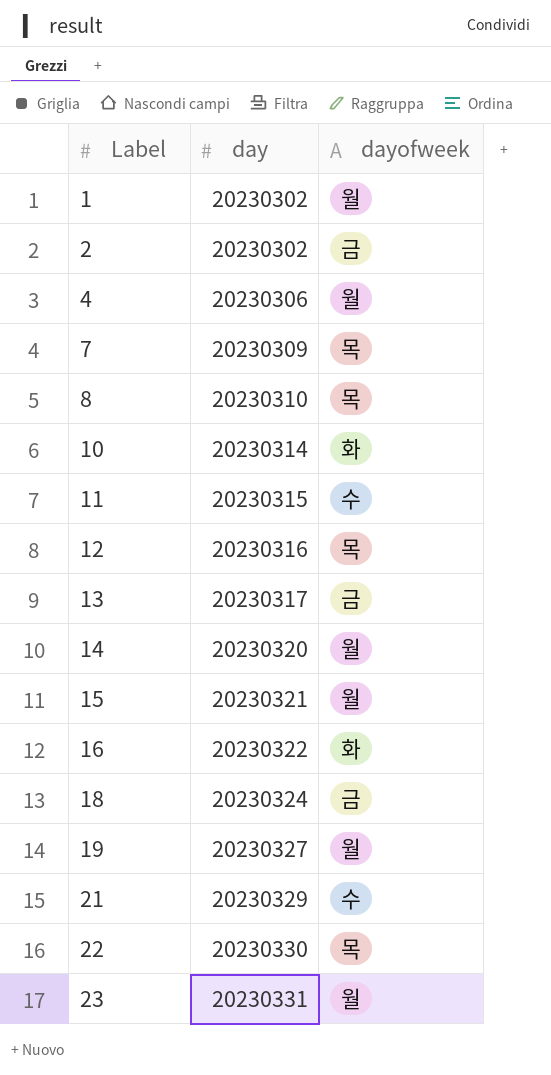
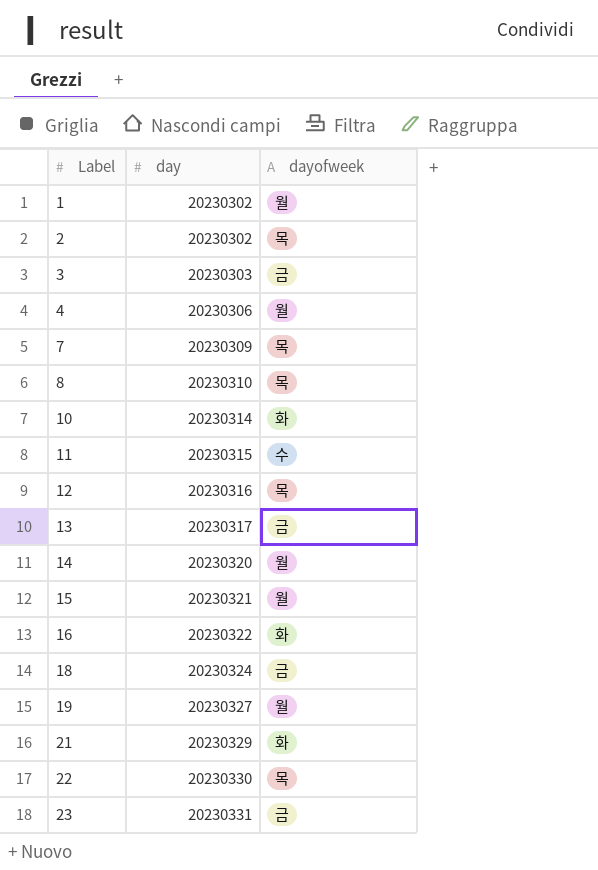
2 | dayofweek: 금 -> 목
row 3: none -> 20230303 | 금
21 | dayofweek: 수 -> 화
23 | dayofweek: 월 -> 금

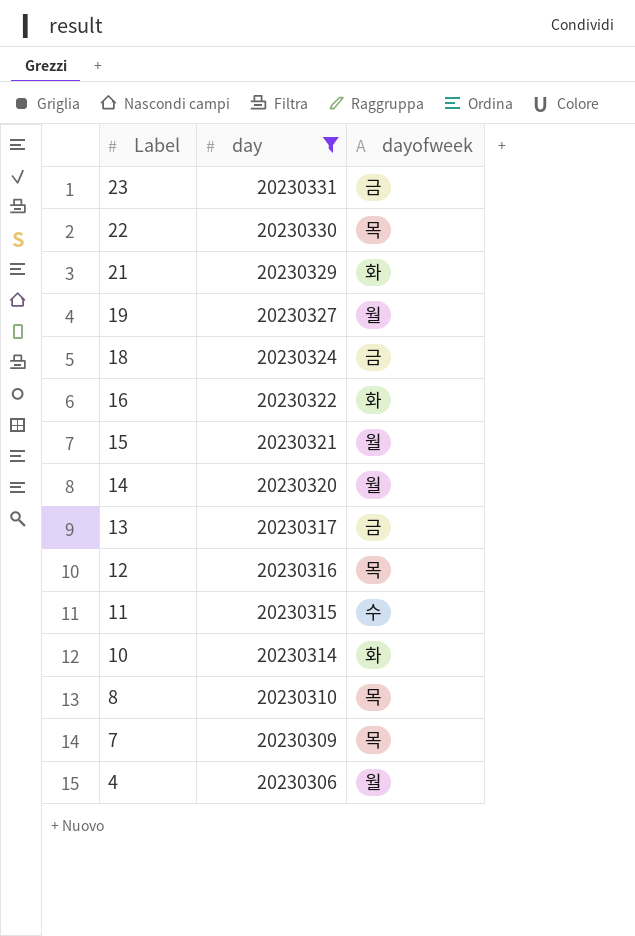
filter: none -> day >= 20230306
row order: Label ascending -> Label descending

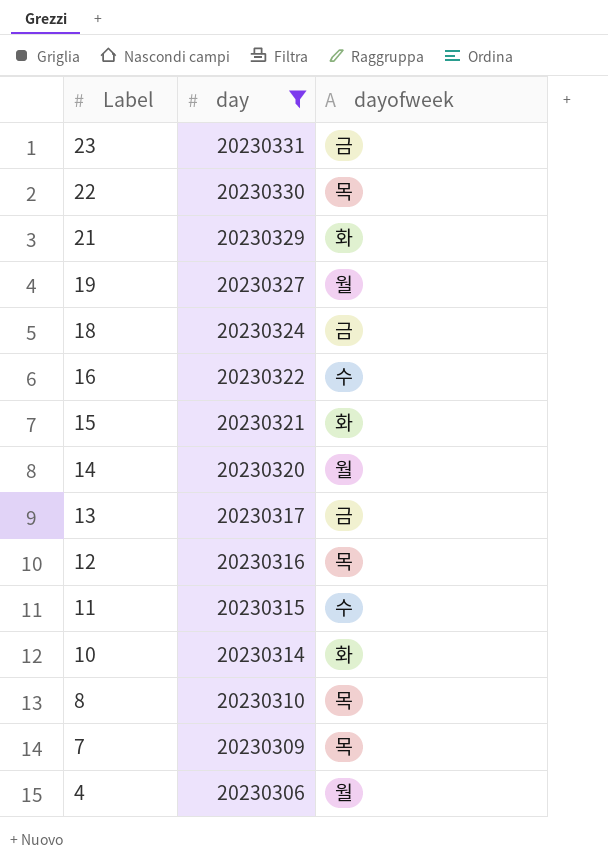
16 | dayofweek: 화 -> 수
15 | dayofweek: 월 -> 화

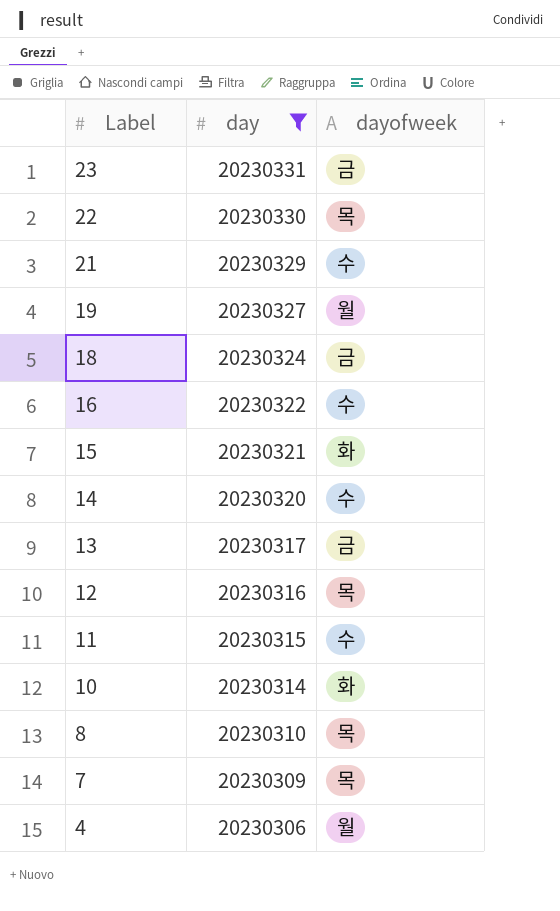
21 | dayofweek: 화 -> 수
14 | dayofweek: 월 -> 수

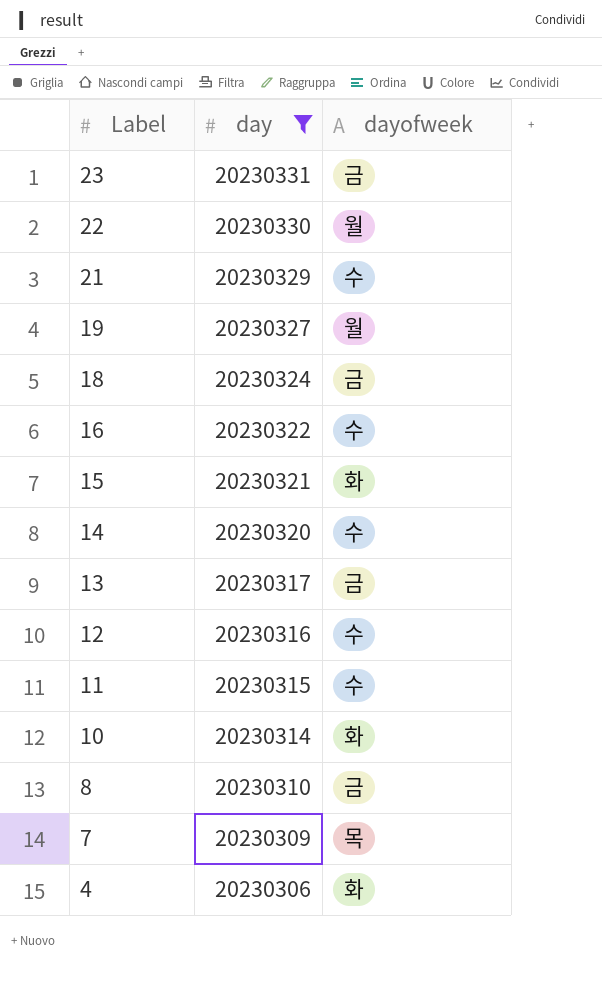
22 | dayofweek: 목 -> 월
12 | dayofweek: 목 -> 수
8 | dayofweek: 목 -> 금
4 | dayofweek: 월 -> 화

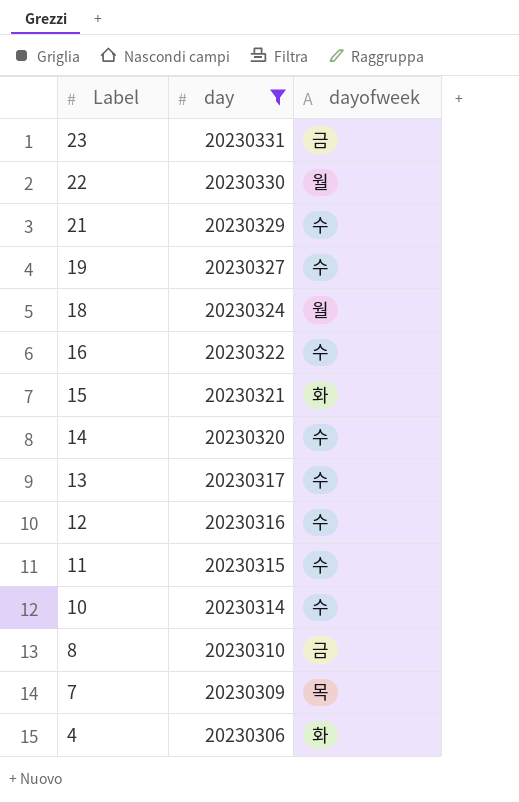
19 | dayofweek: 월 -> 수
18 | dayofweek: 금 -> 월
13 | dayofweek: 금 -> 수
10 | dayofweek: 화 -> 수

